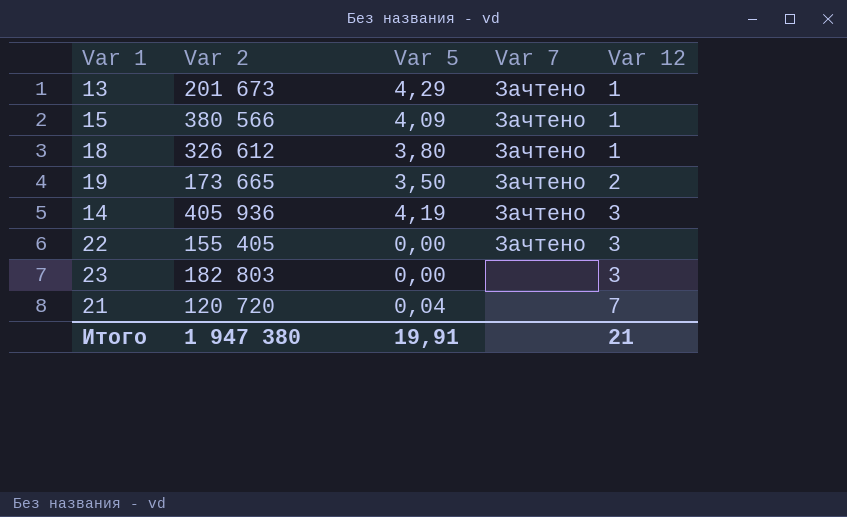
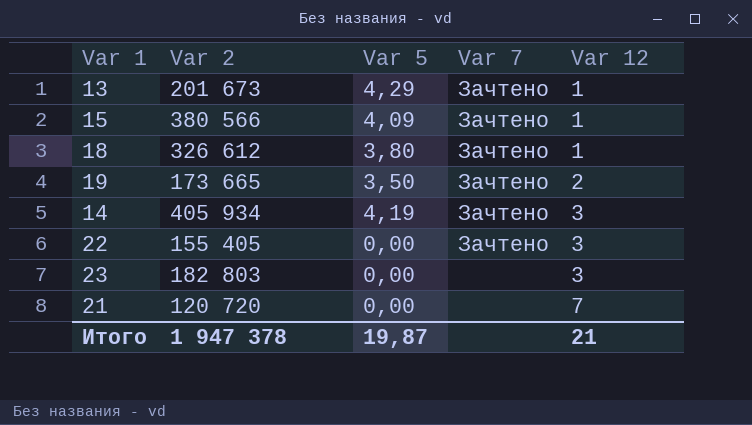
14 | Var 2: 405 936 -> 405 934
21 | Var 5: 0,04 -> 0,00
Итого | Var 2: 1 947 380 -> 1 947 378
Итого | Var 5: 19,91 -> 19,87

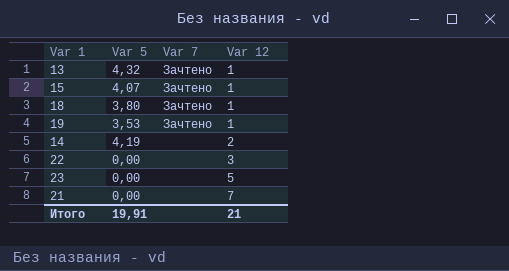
column Var 2 | position: 2 -> none
13 | Var 5: 4,29 -> 4,32
15 | Var 5: 4,09 -> 4,07
19 | Var 5: 3,50 -> 3,53
19 | Var 12: 2 -> 1
14 | Var 7: Зачтено -> none
14 | Var 12: 3 -> 2
22 | Var 7: Зачтено -> none
23 | Var 12: 3 -> 5
Итого | Var 5: 19,87 -> 19,91

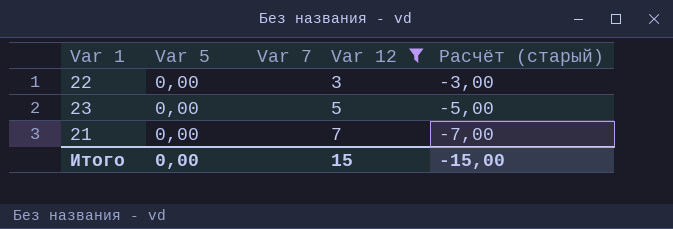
filter: none -> Var 12 >= 3
column Расчёт (старый) | formula: none -> [Var 5] - [Var 12]
Итого | Var 5: 19,91 -> 0,00
Итого | Var 12: 21 -> 15

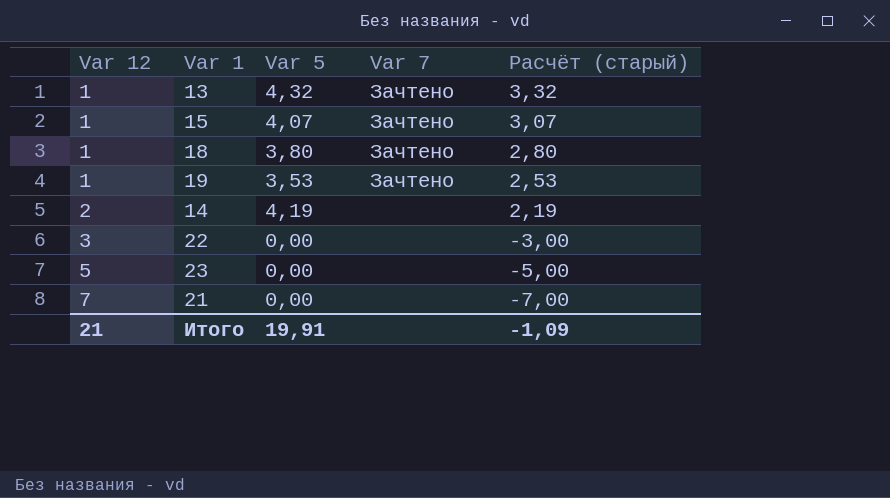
filter: Var 12 >= 3 -> none
column Var 12 | position: 4 -> 1
Итого | Var 12: 15 -> 21
Итого | Var 5: 0,00 -> 19,91
Итого | Расчёт (старый): -15,00 -> -1,09

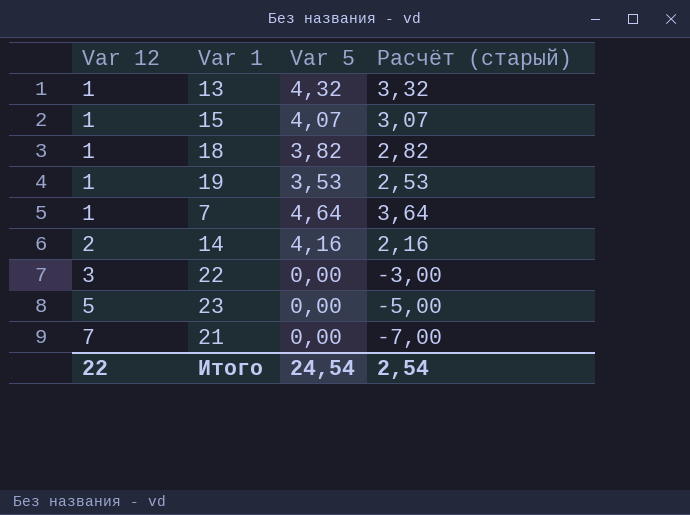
column Var 7 | position: 4 -> none
18 | Var 5: 3,80 -> 3,82
18 | Расчёт (старый): 2,80 -> 2,82
row 7: none -> 1 | 4,64 | 3,64
14 | Var 5: 4,19 -> 4,16
14 | Расчёт (старый): 2,19 -> 2,16
Итого | Var 12: 21 -> 22
Итого | Var 5: 19,91 -> 24,54
Итого | Расчёт (старый): -1,09 -> 2,54

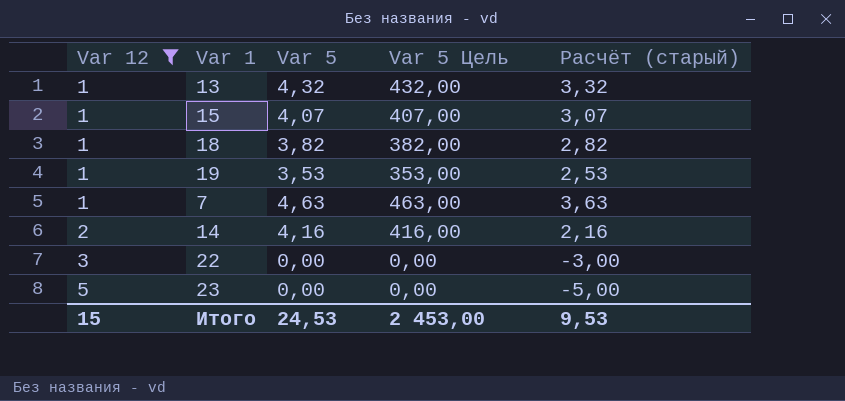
filter: none -> Var 12 != 7
column Var 5 Цель | formula: none -> [Var 5] * 100
7 | Var 5: 4,64 -> 4,63
7 | Расчёт (старый): 3,64 -> 3,63
Итого | Var 12: 22 -> 15
Итого | Var 5: 24,54 -> 24,53
Итого | Расчёт (старый): 2,54 -> 9,53

